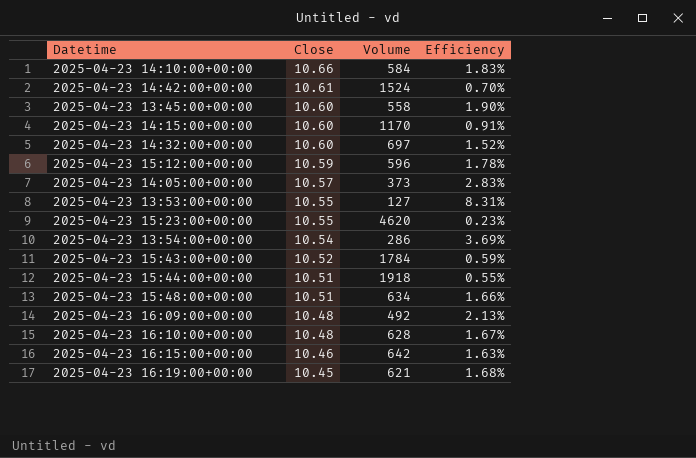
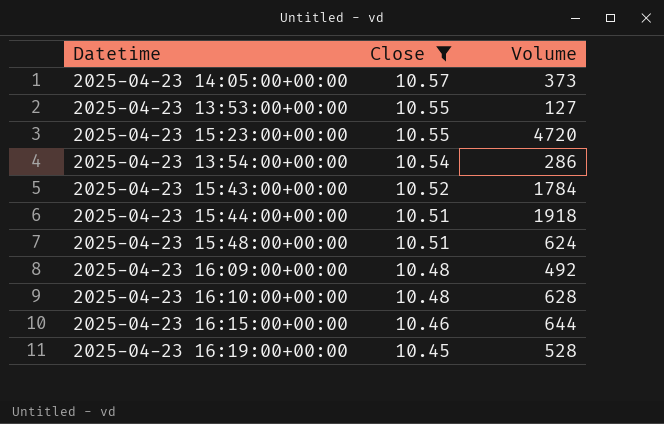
filter: none -> Close <= 10.57
column Efficiency | formula: [Close] / [Volume] -> none
2025-04-23 15:23:00+00:00 | Volume: 4620 -> 4720
2025-04-23 15:48:00+00:00 | Volume: 634 -> 624
2025-04-23 16:15:00+00:00 | Volume: 642 -> 644
2025-04-23 16:19:00+00:00 | Volume: 621 -> 528

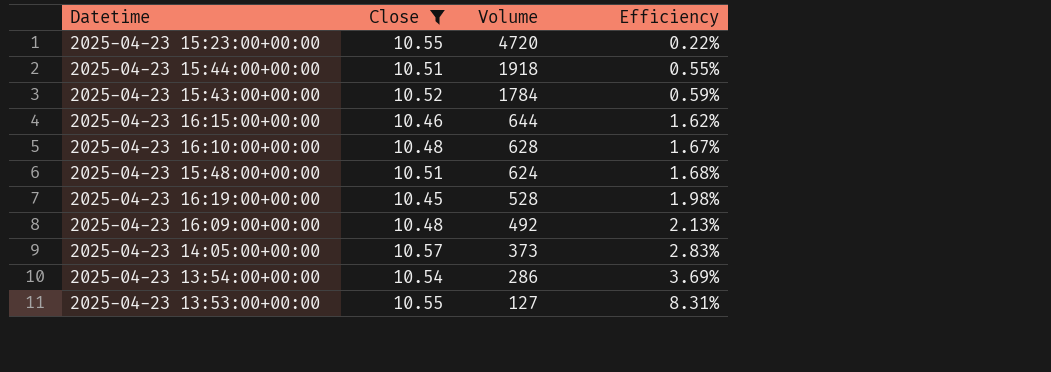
row order: Close descending -> Volume descending
column Efficiency | formula: none -> [Close] / [Volume]

